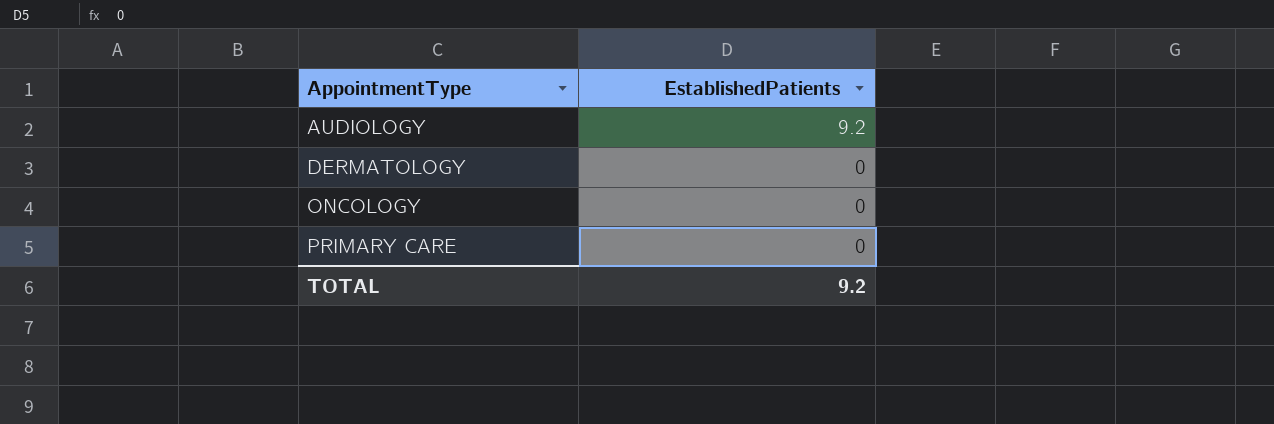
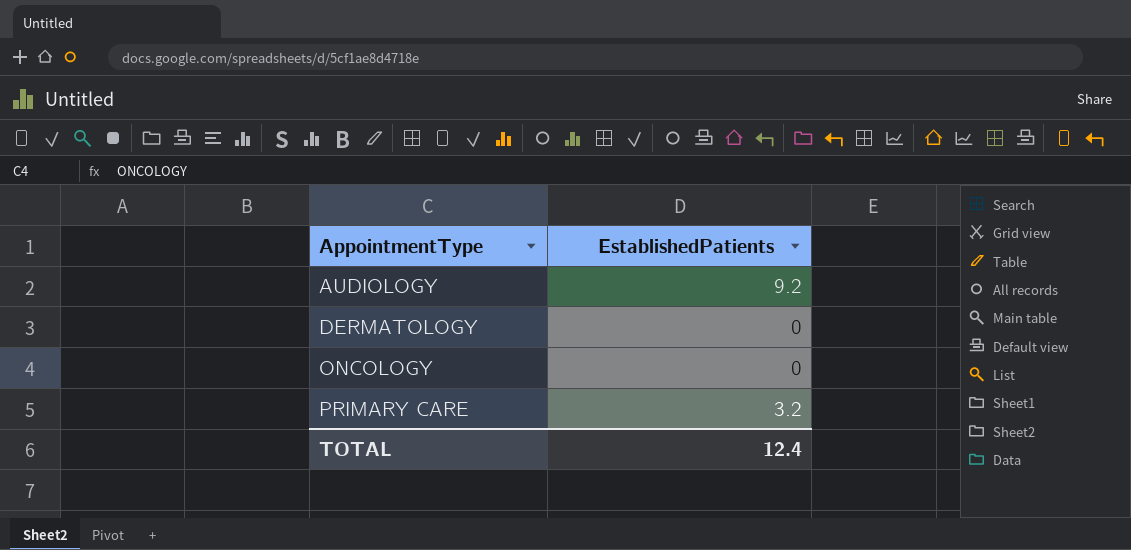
PRIMARY CARE | EstablishedPatients: 0 -> 3.2
TOTAL | EstablishedPatients: 9.2 -> 12.4

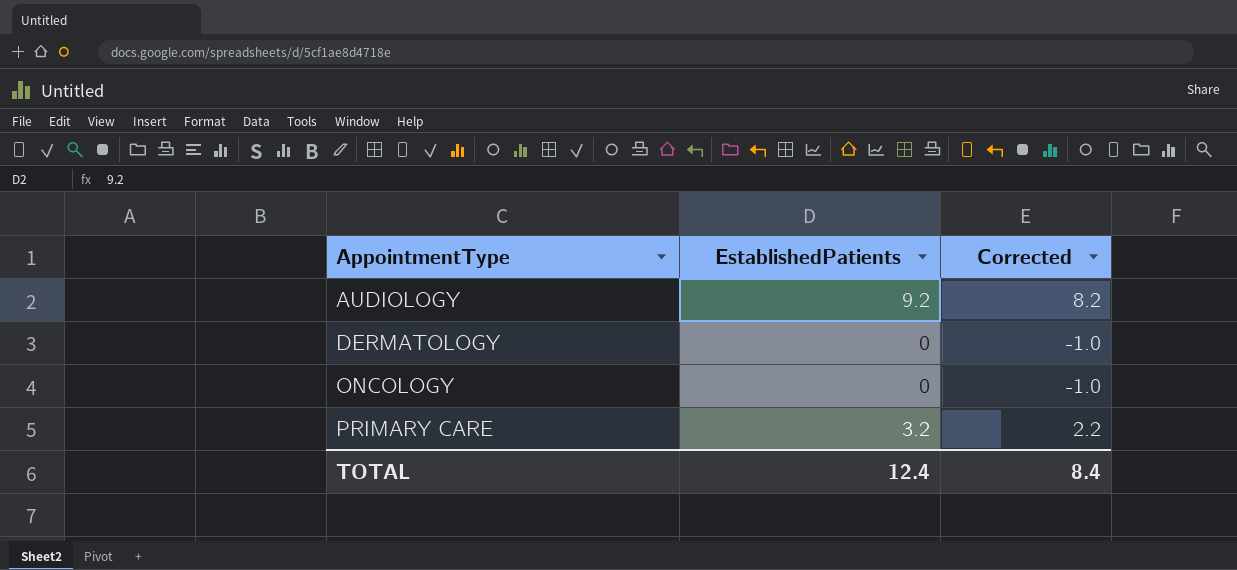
column Corrected | formula: none -> [EstablishedPatients] - 1

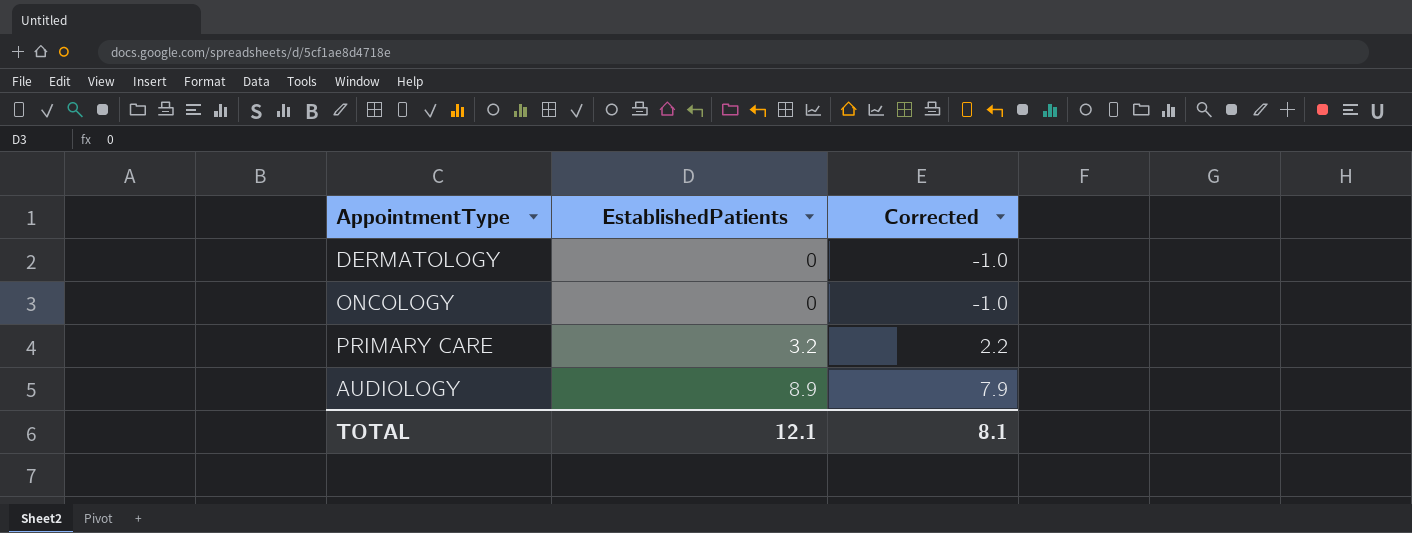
row order: AppointmentType ascending -> EstablishedPatients ascending
AUDIOLOGY | EstablishedPatients: 9.2 -> 8.9
AUDIOLOGY | Corrected: 8.2 -> 7.9
TOTAL | EstablishedPatients: 12.4 -> 12.1
TOTAL | Corrected: 8.4 -> 8.1

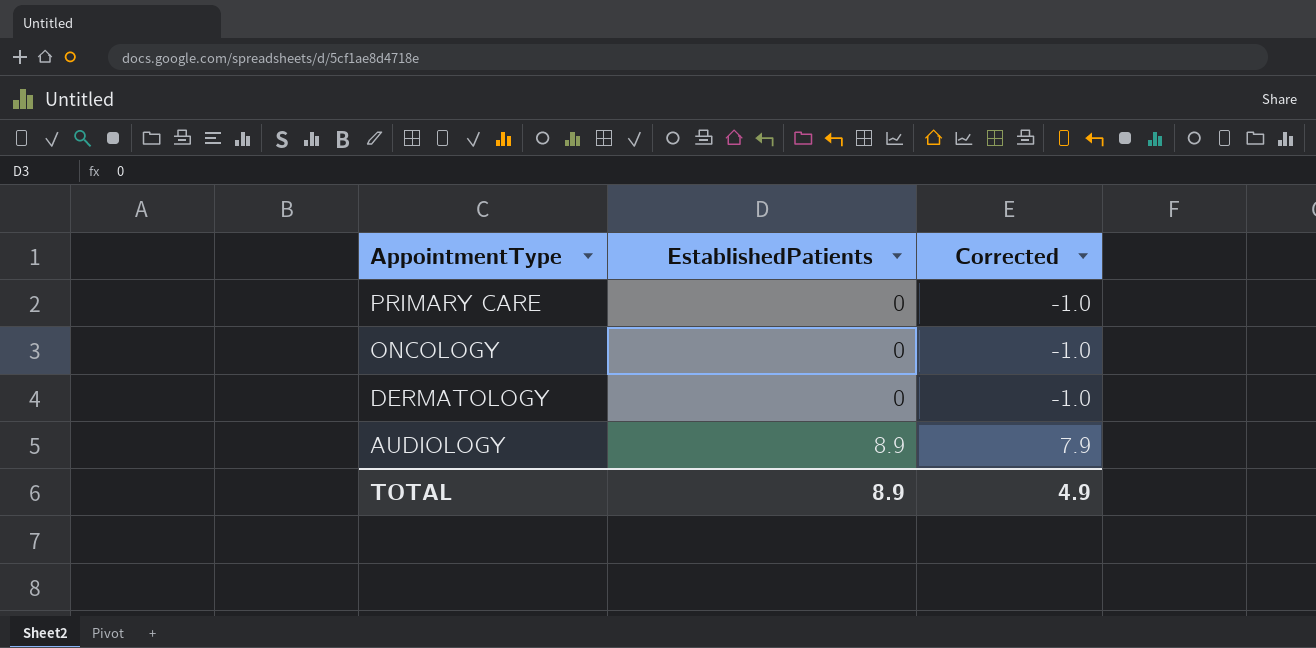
row order: EstablishedPatients ascending -> AppointmentType descending
PRIMARY CARE | EstablishedPatients: 3.2 -> 0
PRIMARY CARE | Corrected: 2.2 -> -1.0
TOTAL | EstablishedPatients: 12.1 -> 8.9
TOTAL | Corrected: 8.1 -> 4.9

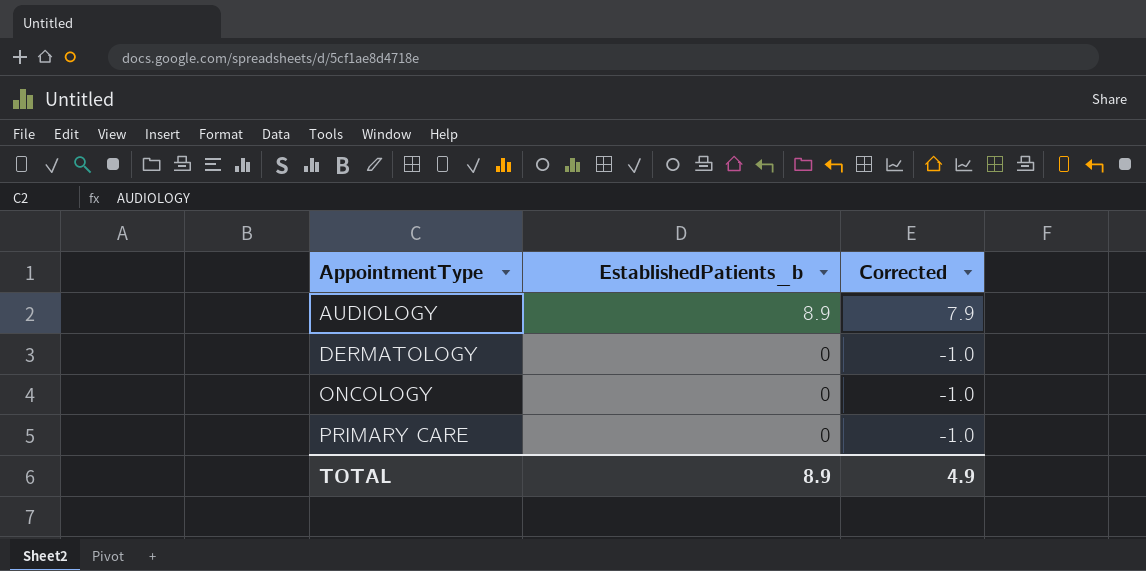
row order: AppointmentType descending -> AppointmentType ascending
column name: EstablishedPatients -> EstablishedPatients_b

